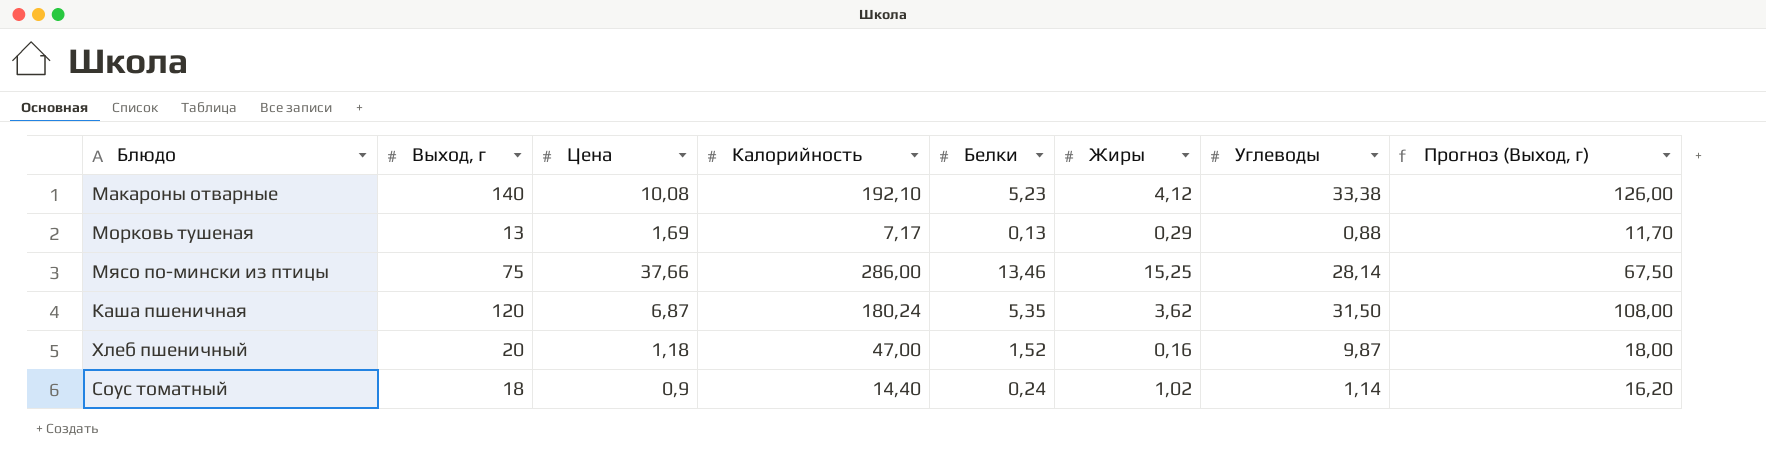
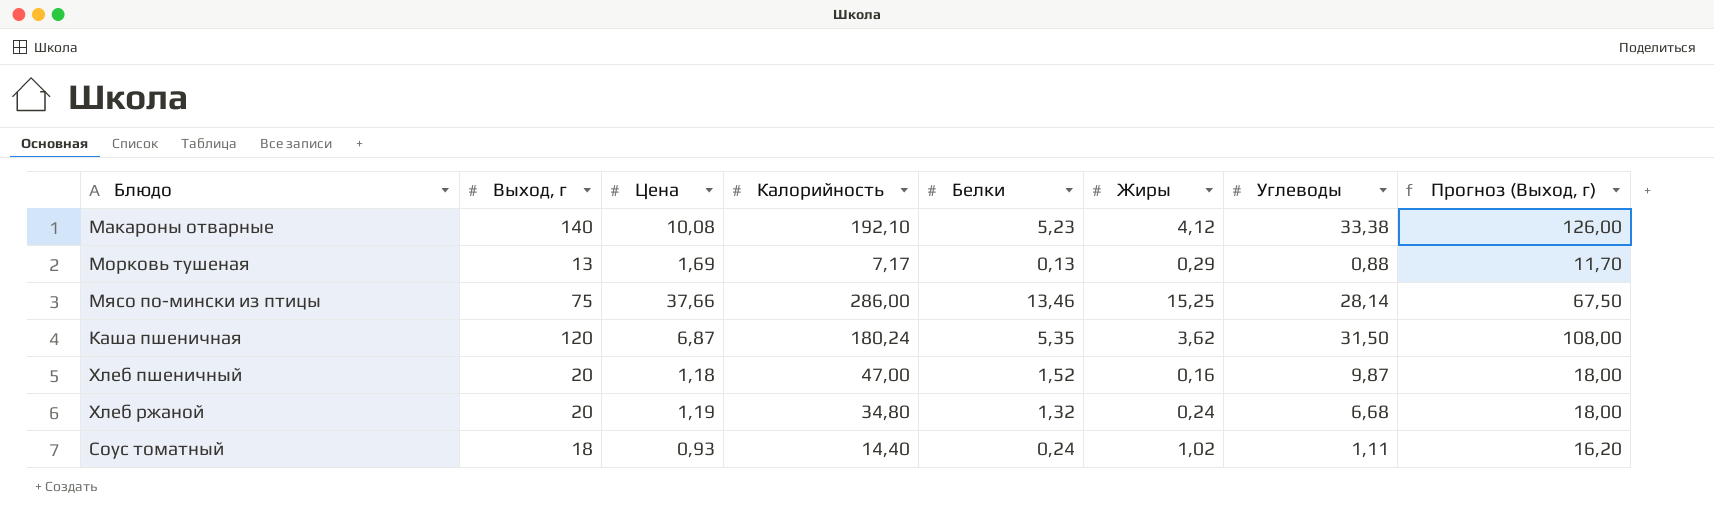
row Хлеб ржаной: none -> 20 | 1,19 | 34,80 | 1,32 | 0,24 | 6,68 | 18,00
Соус томатный | Цена: 0,9 -> 0,93
Соус томатный | Углеводы: 1,14 -> 1,11

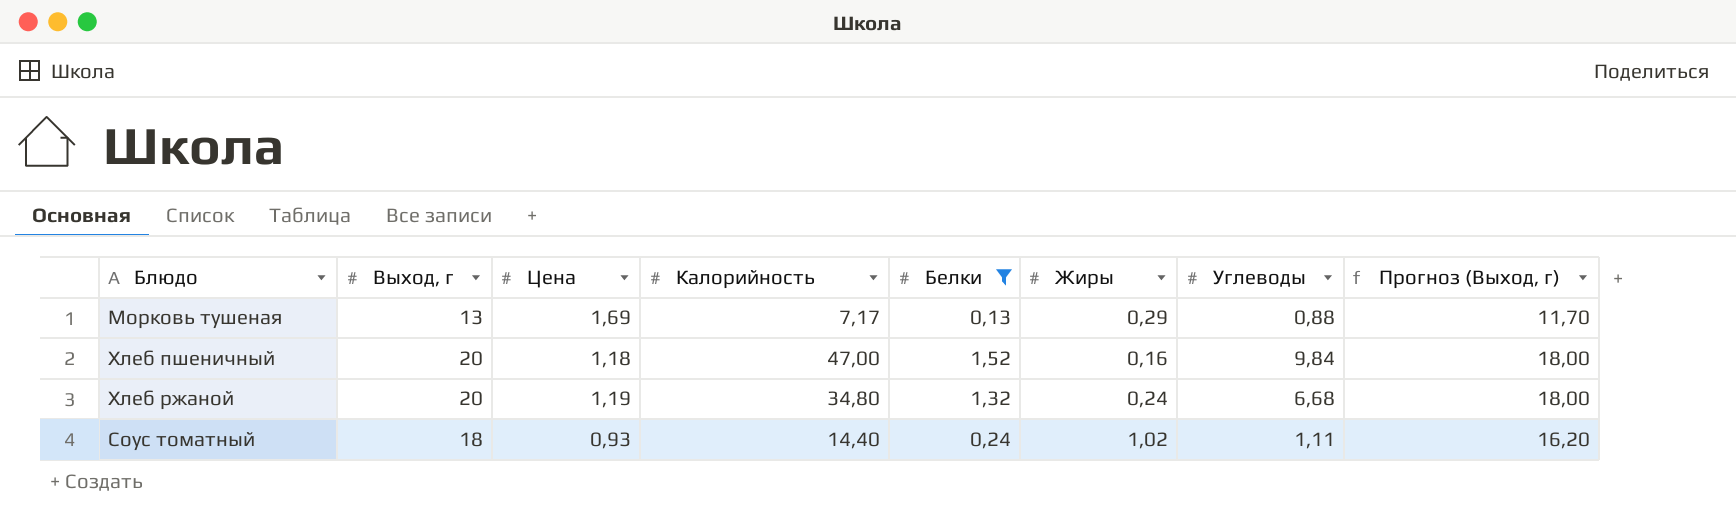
filter: none -> Белки <= 1,52
Хлеб пшеничный | Углеводы: 9,87 -> 9,84

